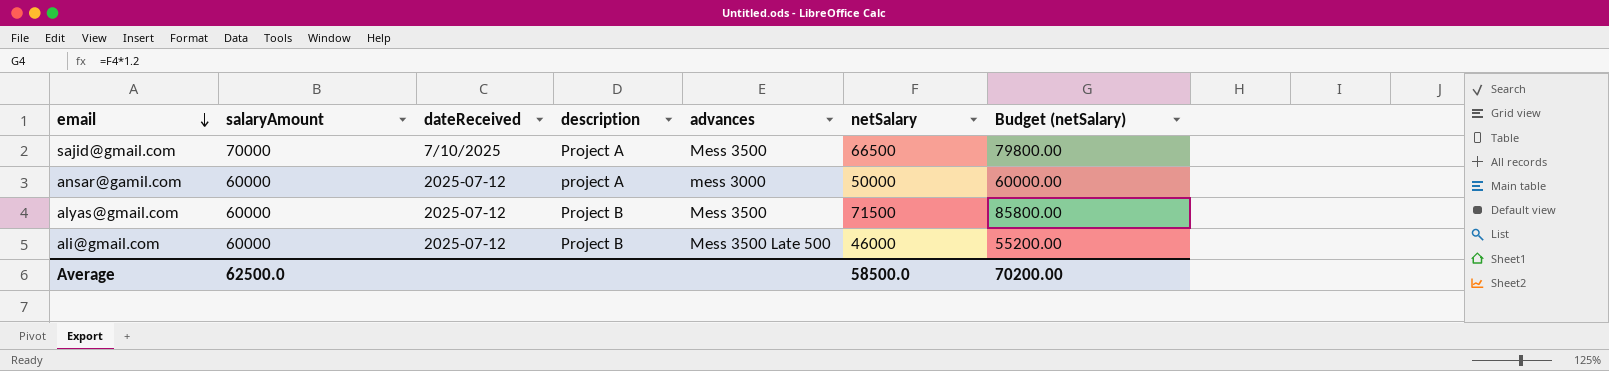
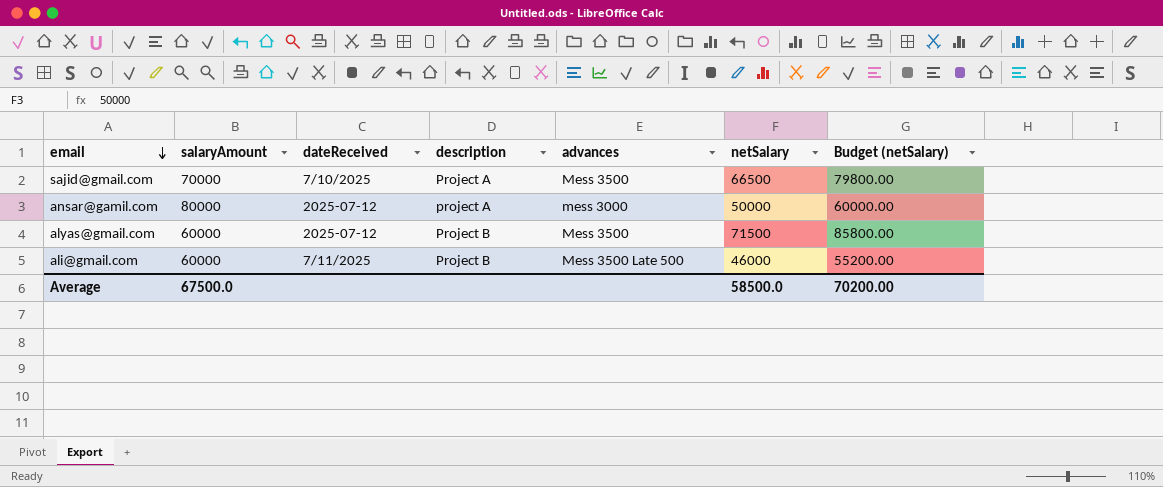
ansar@gamil.com | salaryAmount: 60000 -> 80000
ali@gmail.com | dateReceived: 2025-07-12 -> 7/11/2025
Average | salaryAmount: 62500.0 -> 67500.0

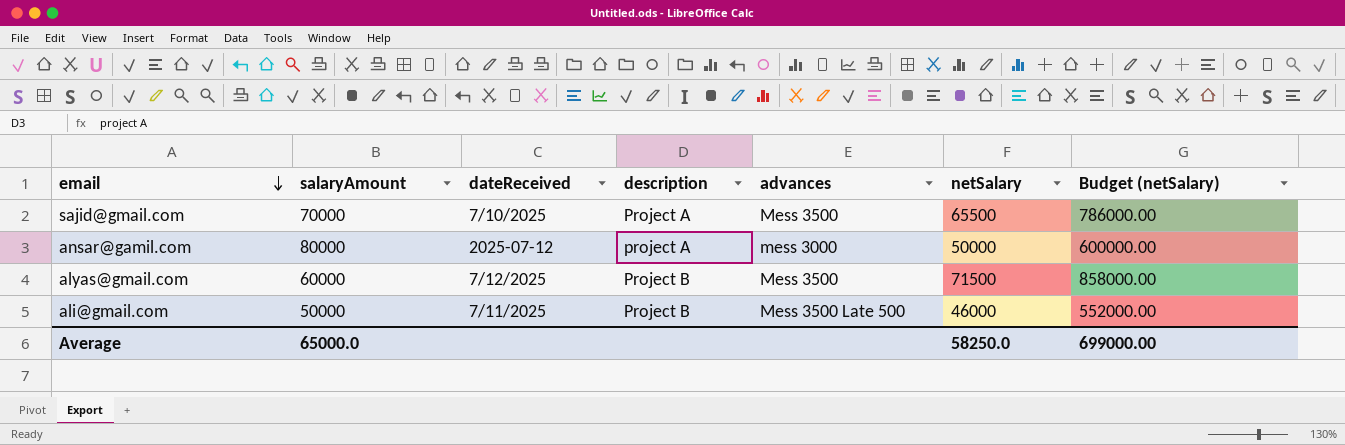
column Budget (netSalary) | formula: [netSalary] * 1.2 -> [netSalary] * 12
sajid@gmail.com | netSalary: 66500 -> 65500
alyas@gmail.com | dateReceived: 2025-07-12 -> 7/12/2025
ali@gmail.com | salaryAmount: 60000 -> 50000
Average | salaryAmount: 67500.0 -> 65000.0
Average | netSalary: 58500.0 -> 58250.0
Average | Budget (netSalary): 70200.00 -> 699000.00

